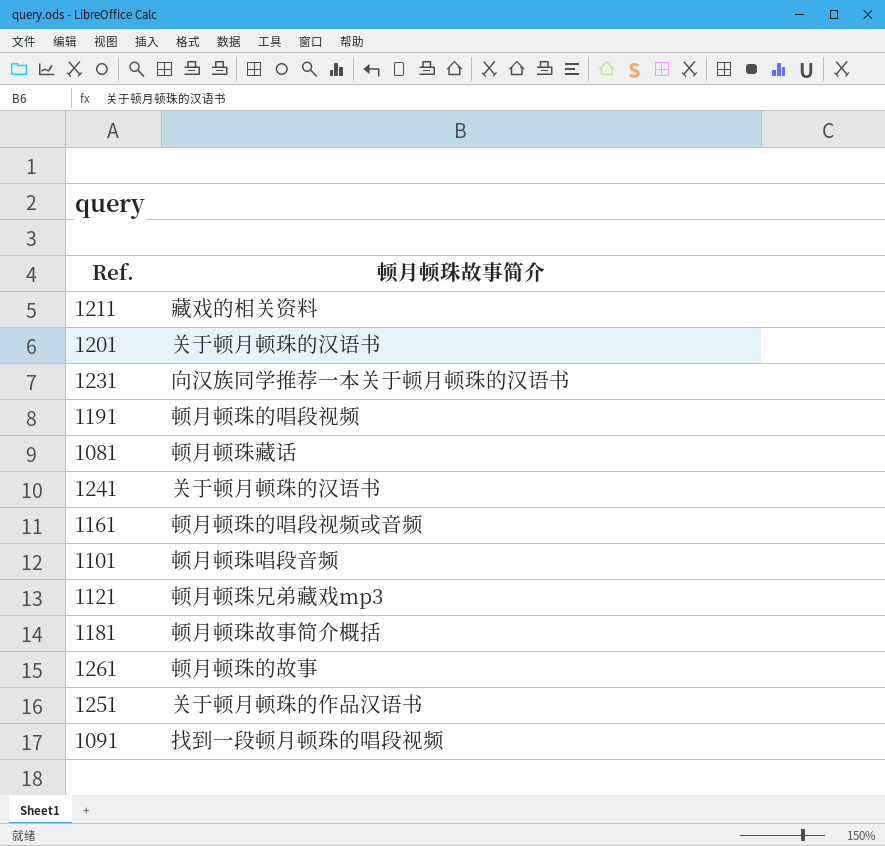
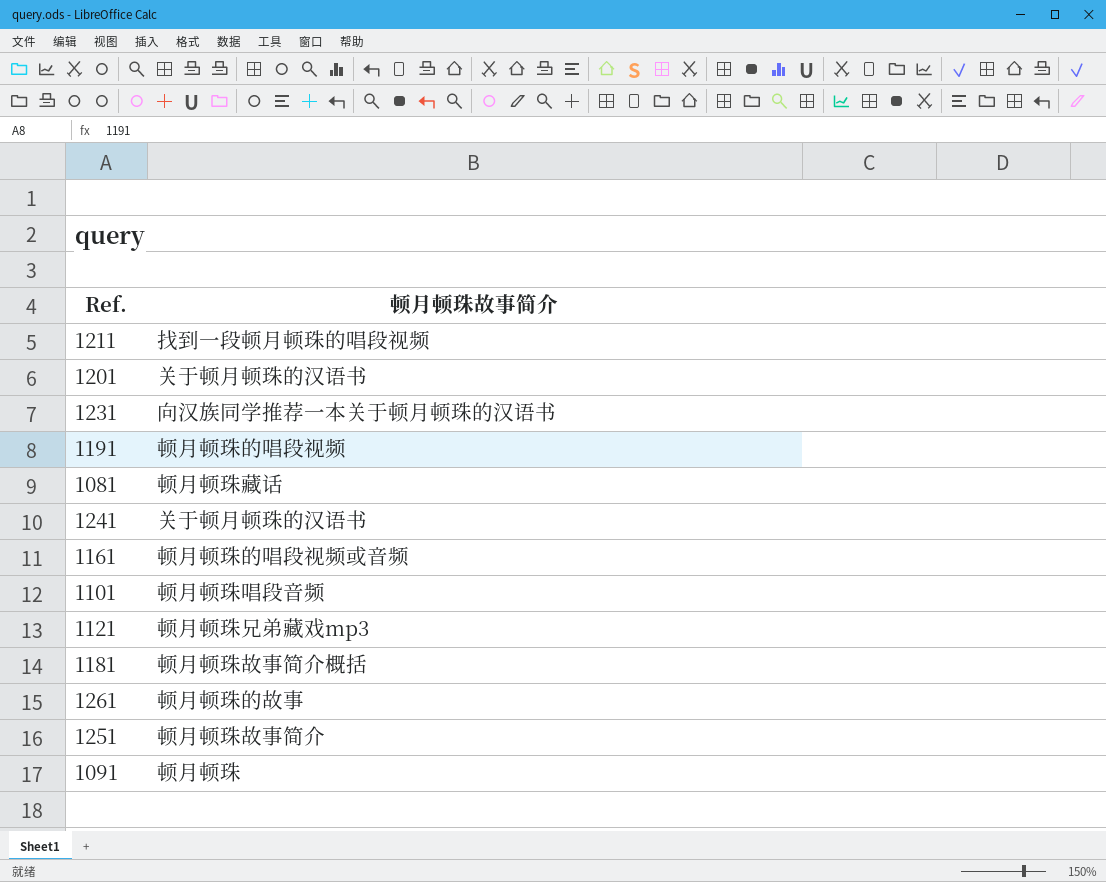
1211 | 顿月顿珠故事简介: 藏戏的相关资料 -> 找到一段顿月顿珠的唱段视频
1251 | 顿月顿珠故事简介: 关于顿月顿珠的作品汉语书 -> 顿月顿珠故事简介
1091 | 顿月顿珠故事简介: 找到一段顿月顿珠的唱段视频 -> 顿月顿珠

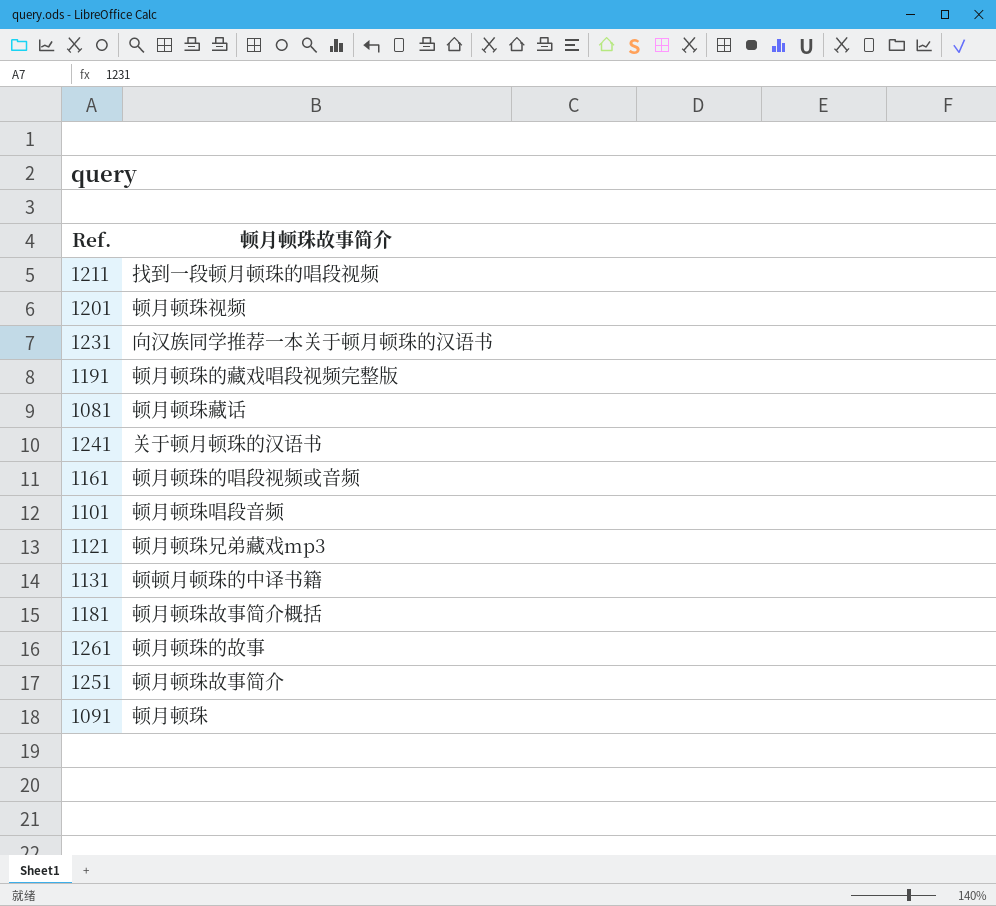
1201 | 顿月顿珠故事简介: 关于顿月顿珠的汉语书 -> 顿月顿珠视频
1191 | 顿月顿珠故事简介: 顿月顿珠的唱段视频 -> 顿月顿珠的藏戏唱段视频完整版
row 1131: none -> 顿顿月顿珠的中译书籍

